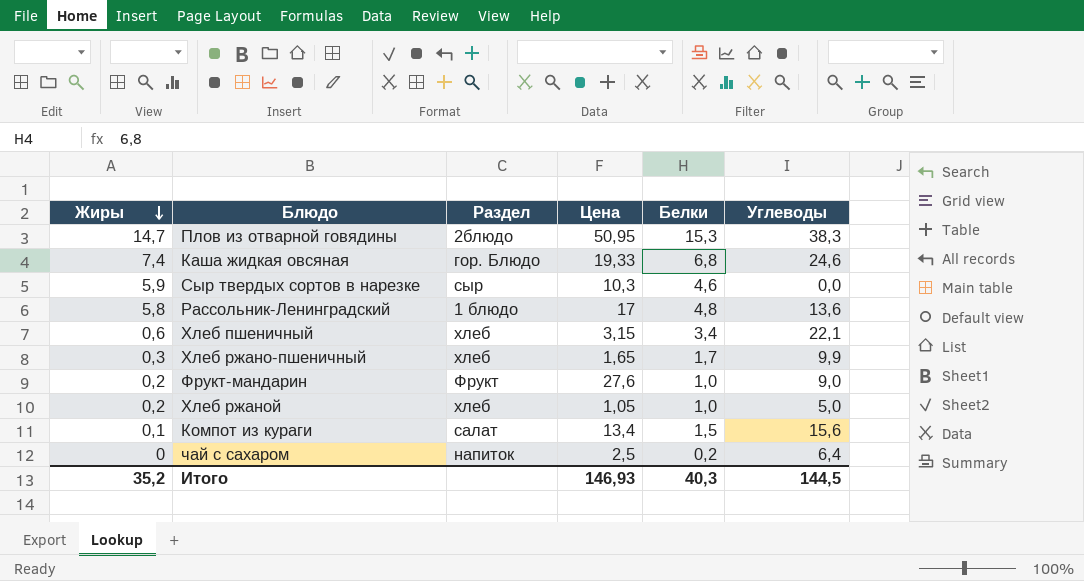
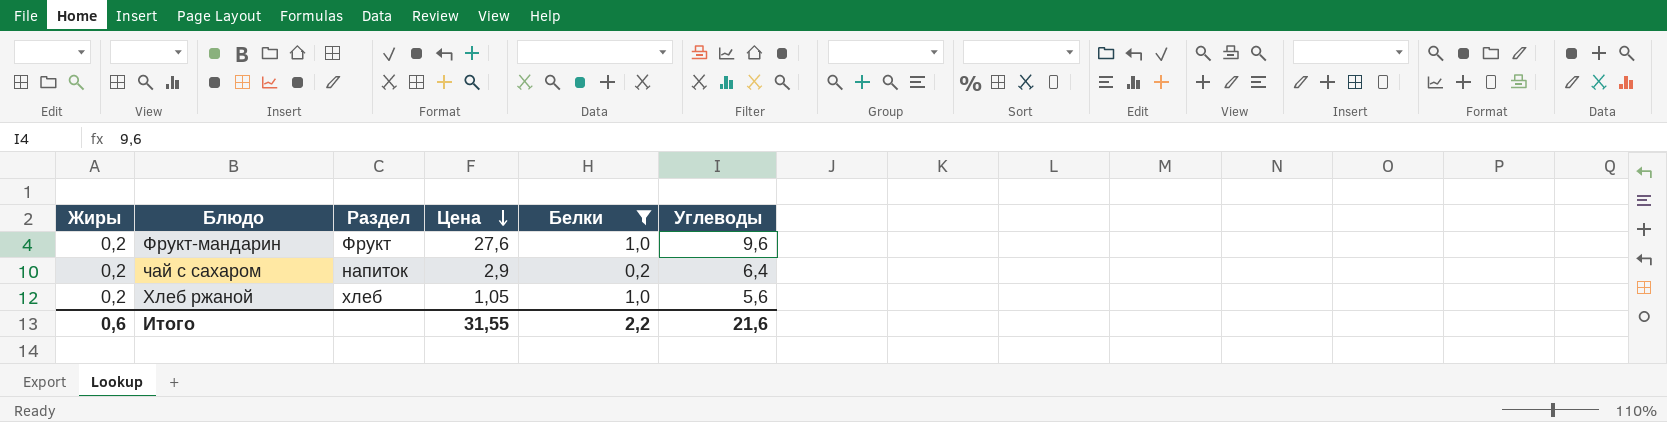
filter: none -> Белки <= 1,0
row order: Жиры descending -> Цена descending
Фрукт-мандарин | Углеводы: 9,0 -> 9,6
чай с сахаром | Жиры: 0 -> 0,2
чай с сахаром | Цена: 2,5 -> 2,9
Хлеб ржаной | Углеводы: 5,0 -> 5,6
Итого | Жиры: 35,2 -> 0,6
Итого | Цена: 146,93 -> 31,55
Итого | Белки: 40,3 -> 2,2
Итого | Углеводы: 144,5 -> 21,6

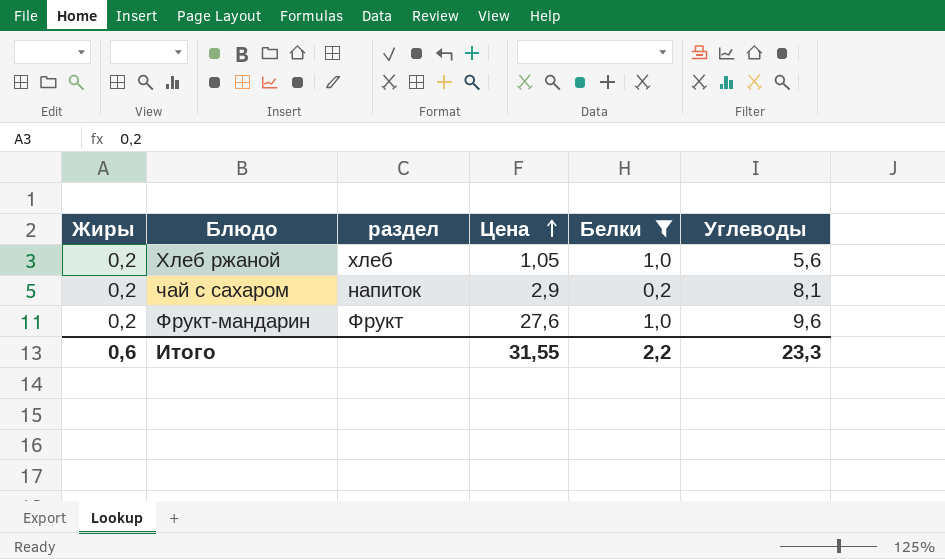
row order: Цена descending -> Цена ascending
column name: Раздел -> раздел
чай с сахаром | Углеводы: 6,4 -> 8,1
Итого | Углеводы: 21,6 -> 23,3

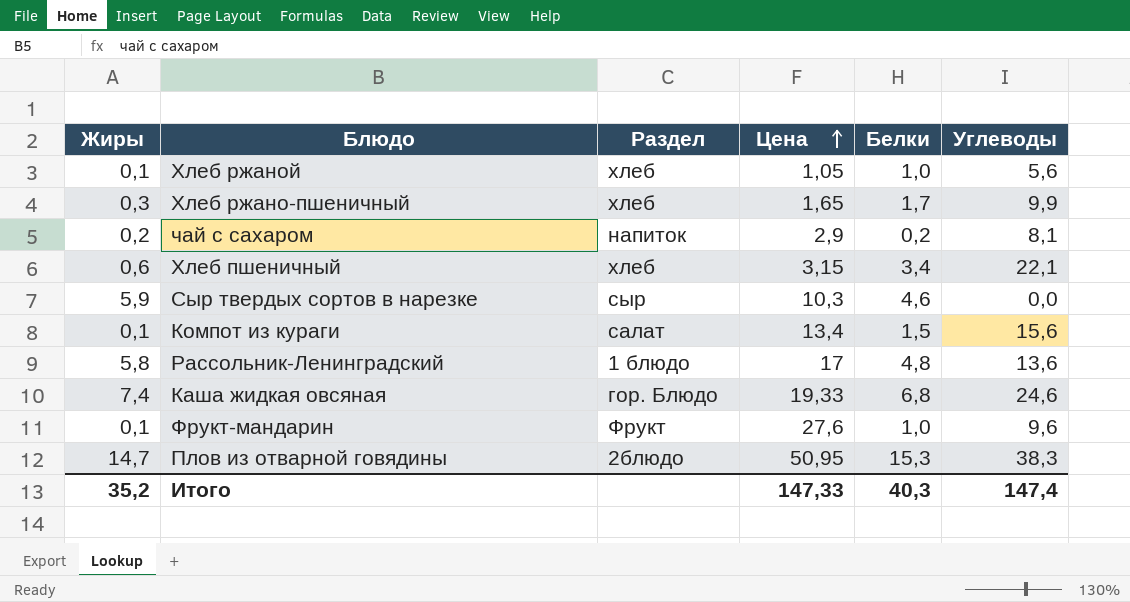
filter: Белки <= 1,0 -> none
column name: раздел -> Раздел
Хлеб ржаной | Жиры: 0,2 -> 0,1
Фрукт-мандарин | Жиры: 0,2 -> 0,1
Итого | Жиры: 0,6 -> 35,2
Итого | Цена: 31,55 -> 147,33
Итого | Белки: 2,2 -> 40,3
Итого | Углеводы: 23,3 -> 147,4

